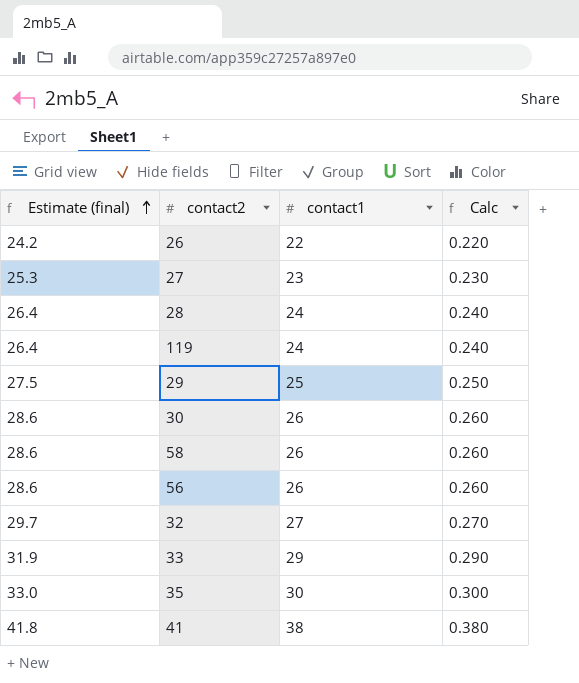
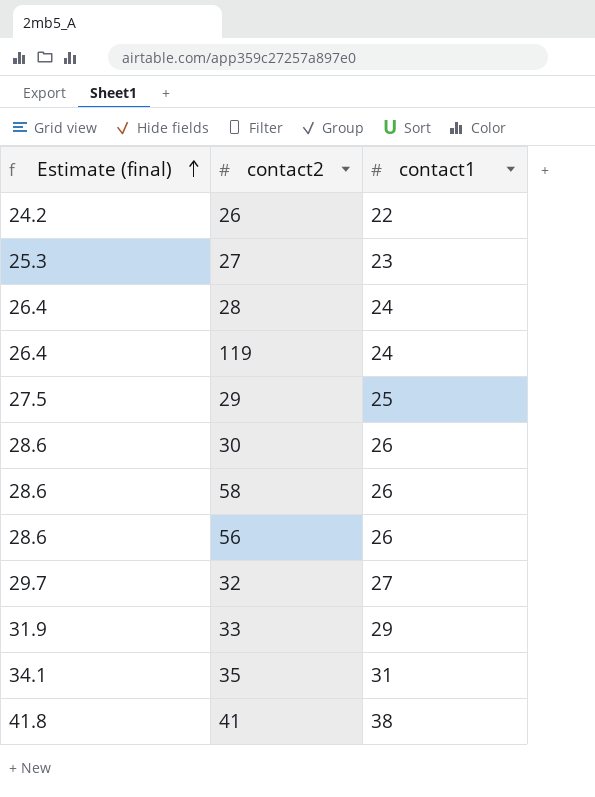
column Calc | formula: [contact1] * 0.01 -> none
35 | Estimate (final): 33.0 -> 34.1
35 | contact1: 30 -> 31

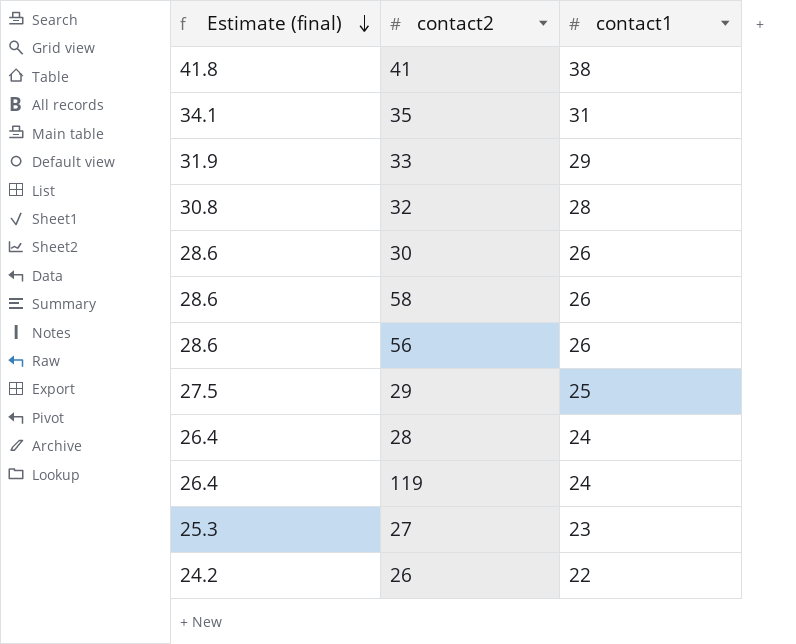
row order: Estimate (final) ascending -> Estimate (final) descending
32 | Estimate (final): 29.7 -> 30.8
32 | contact1: 27 -> 28

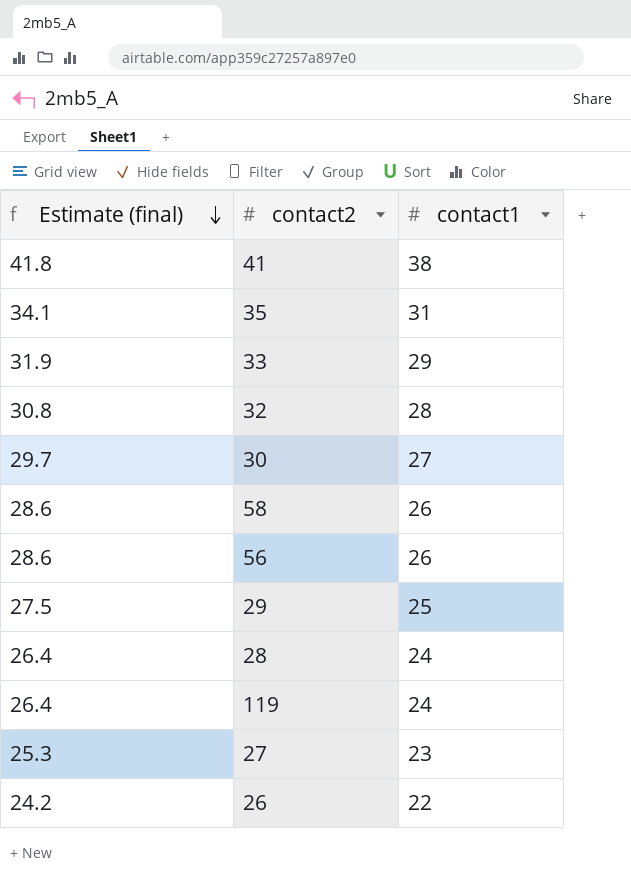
30 | Estimate (final): 28.6 -> 29.7
30 | contact1: 26 -> 27

